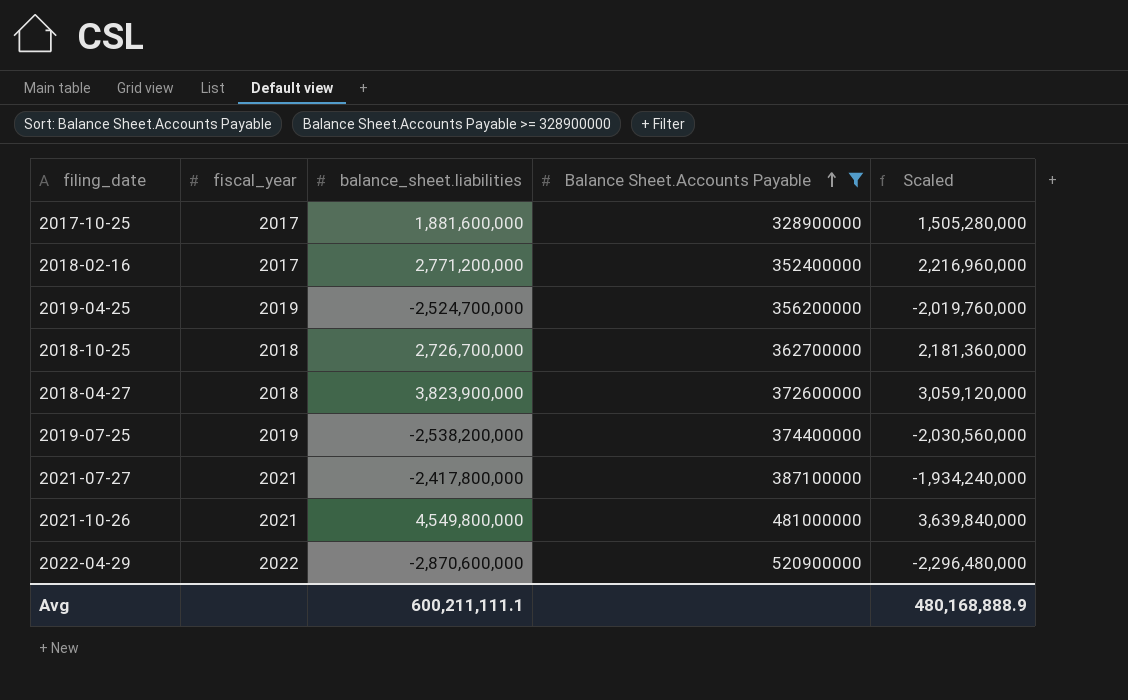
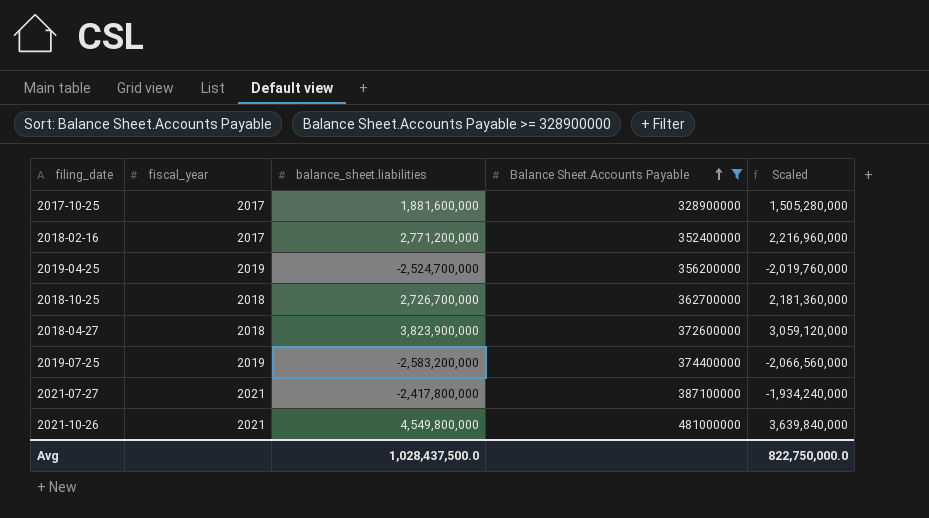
row 2022-04-29: 2022 | -2,870,600,000 | 520900000 | -2,296,480,000 -> none
2019-07-25 | balance_sheet.liabilities: -2,538,200,000 -> -2,583,200,000
2019-07-25 | Scaled: -2,030,560,000 -> -2,066,560,000
Avg | balance_sheet.liabilities: 600,211,111.1 -> 1,028,437,500.0
Avg | Scaled: 480,168,888.9 -> 822,750,000.0

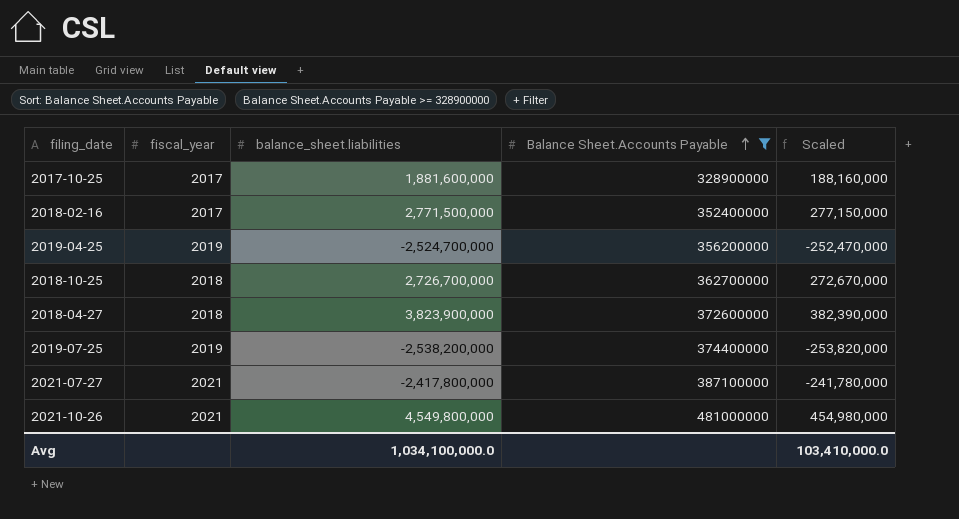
column Scaled | formula: [balance_sheet.liabilities] * 0.8 -> [balance_sheet.liabilities] * 0.1
2018-02-16 | balance_sheet.liabilities: 2,771,200,000 -> 2,771,500,000
2019-07-25 | balance_sheet.liabilities: -2,583,200,000 -> -2,538,200,000
Avg | balance_sheet.liabilities: 1,028,437,500.0 -> 1,034,100,000.0
Avg | Scaled: 822,750,000.0 -> 103,410,000.0

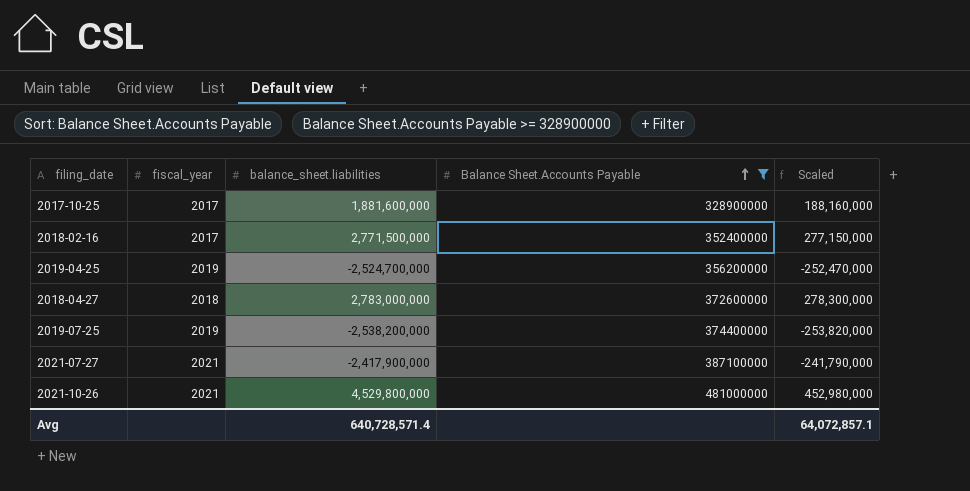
row 2018-10-25: 2018 | 2,726,700,000 | 362700000 | 272,670,000 -> none
2018-04-27 | balance_sheet.liabilities: 3,823,900,000 -> 2,783,000,000
2018-04-27 | Scaled: 382,390,000 -> 278,300,000
2021-07-27 | balance_sheet.liabilities: -2,417,800,000 -> -2,417,900,000
2021-07-27 | Scaled: -241,780,000 -> -241,790,000
2021-10-26 | balance_sheet.liabilities: 4,549,800,000 -> 4,529,800,000
2021-10-26 | Scaled: 454,980,000 -> 452,980,000
Avg | balance_sheet.liabilities: 1,034,100,000.0 -> 640,728,571.4
Avg | Scaled: 103,410,000.0 -> 64,072,857.1

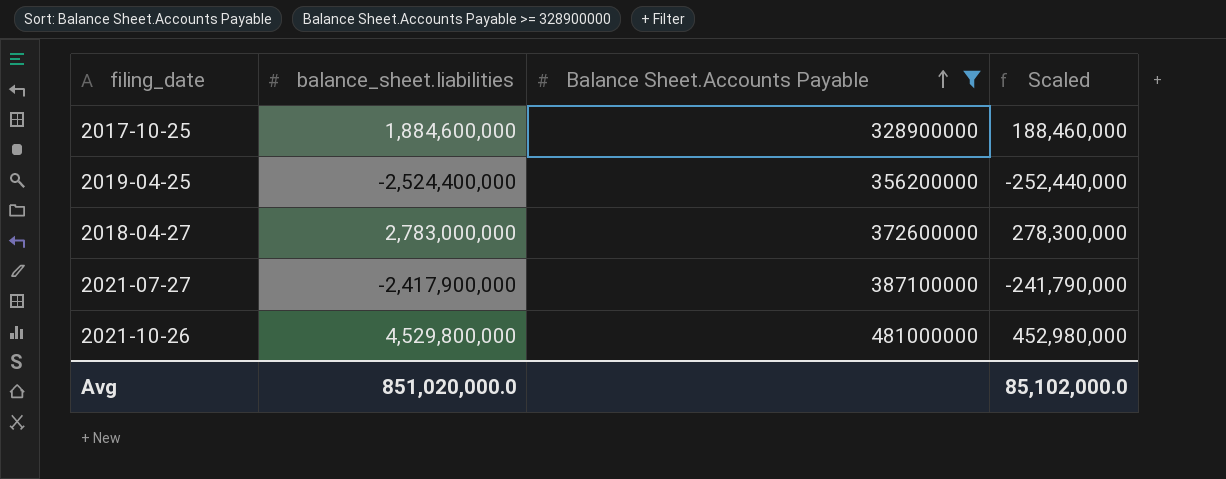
column fiscal_year | position: 2 -> none
row 2018-02-16: 2017 | 2,771,500,000 | 352400000 | 277,150,000 -> none
row 2019-07-25: 2019 | -2,538,200,000 | 374400000 | -253,820,000 -> none
2017-10-25 | balance_sheet.liabilities: 1,881,600,000 -> 1,884,600,000
2017-10-25 | Scaled: 188,160,000 -> 188,460,000
2019-04-25 | balance_sheet.liabilities: -2,524,700,000 -> -2,524,400,000
2019-04-25 | Scaled: -252,470,000 -> -252,440,000
Avg | balance_sheet.liabilities: 640,728,571.4 -> 851,020,000.0
Avg | Scaled: 64,072,857.1 -> 85,102,000.0

